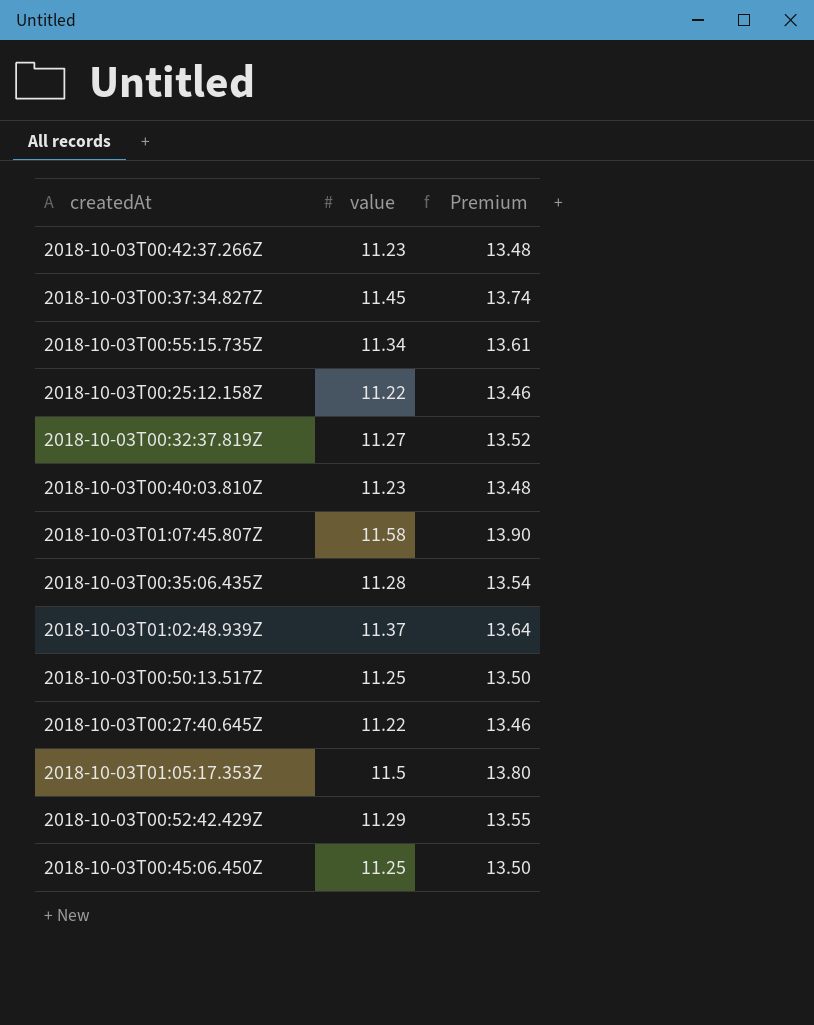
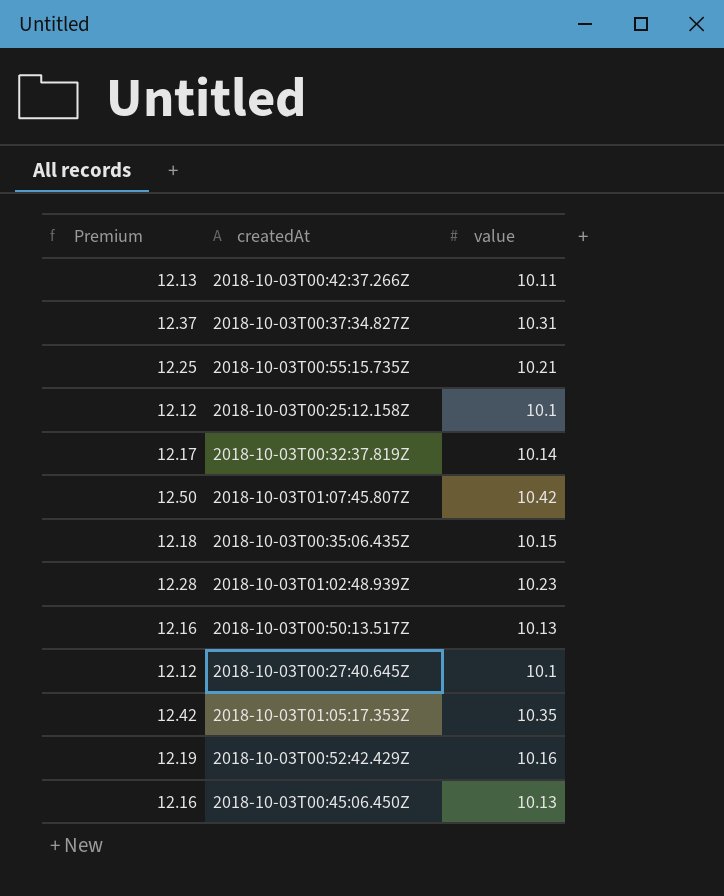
column Premium | position: 3 -> 1
row 2018-10-03T00:40:03.810Z: 11.23 | 13.48 -> none
2018-10-03T00:42:37.266Z | Premium: 13.48 -> 12.13
2018-10-03T00:42:37.266Z | value: 11.23 -> 10.11
2018-10-03T00:37:34.827Z | Premium: 13.74 -> 12.37
2018-10-03T00:37:34.827Z | value: 11.45 -> 10.31
2018-10-03T00:55:15.735Z | Premium: 13.61 -> 12.25
2018-10-03T00:55:15.735Z | value: 11.34 -> 10.21
2018-10-03T00:25:12.158Z | Premium: 13.46 -> 12.12
2018-10-03T00:25:12.158Z | value: 11.22 -> 10.1
2018-10-03T00:32:37.819Z | Premium: 13.52 -> 12.17
2018-10-03T00:32:37.819Z | value: 11.27 -> 10.14
2018-10-03T01:07:45.807Z | Premium: 13.90 -> 12.50
2018-10-03T01:07:45.807Z | value: 11.58 -> 10.42
2018-10-03T00:35:06.435Z | Premium: 13.54 -> 12.18
2018-10-03T00:35:06.435Z | value: 11.28 -> 10.15
2018-10-03T01:02:48.939Z | Premium: 13.64 -> 12.28
2018-10-03T01:02:48.939Z | value: 11.37 -> 10.23
2018-10-03T00:50:13.517Z | Premium: 13.50 -> 12.16
2018-10-03T00:50:13.517Z | value: 11.25 -> 10.13
2018-10-03T00:27:40.645Z | Premium: 13.46 -> 12.12
2018-10-03T00:27:40.645Z | value: 11.22 -> 10.1
2018-10-03T01:05:17.353Z | Premium: 13.80 -> 12.42
2018-10-03T01:05:17.353Z | value: 11.5 -> 10.35
2018-10-03T00:52:42.429Z | Premium: 13.55 -> 12.19
2018-10-03T00:52:42.429Z | value: 11.29 -> 10.16
2018-10-03T00:45:06.450Z | Premium: 13.50 -> 12.16
2018-10-03T00:45:06.450Z | value: 11.25 -> 10.13

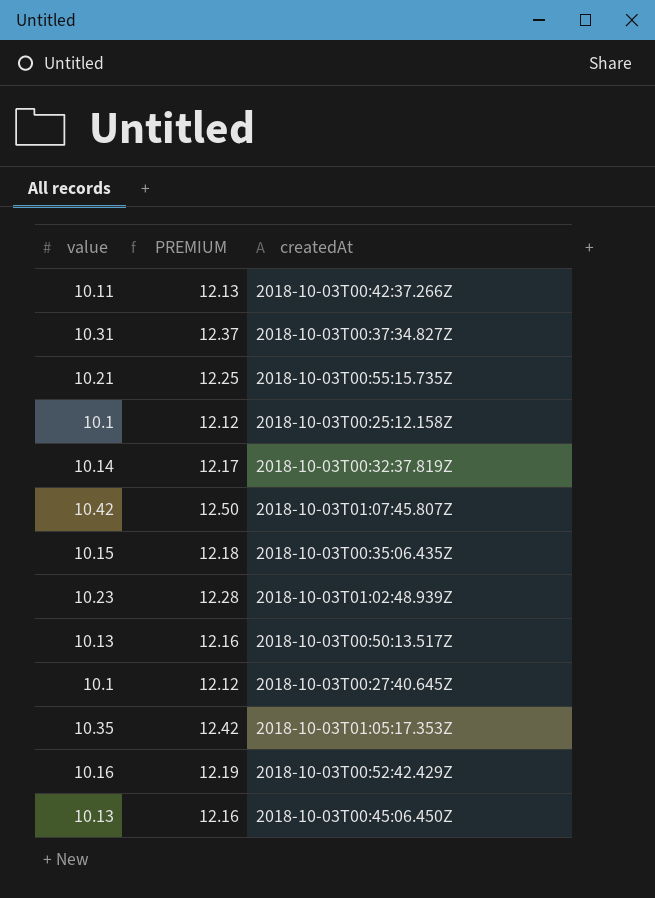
column value | position: 3 -> 1
column name: Premium -> PREMIUM

